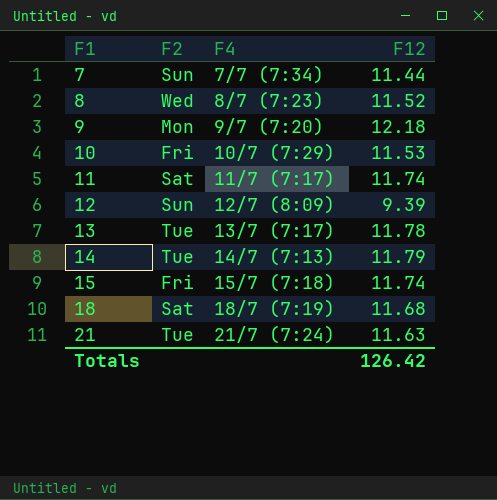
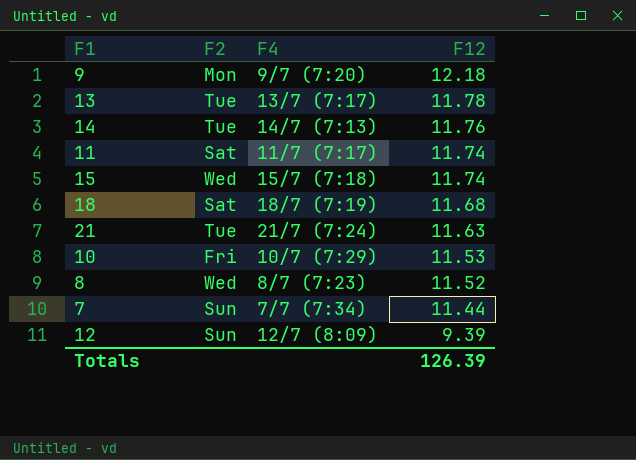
row order: F1 ascending -> F12 descending
14 | F12: 11.79 -> 11.76
15 | F2: Fri -> Wed
Totals | F12: 126.42 -> 126.39

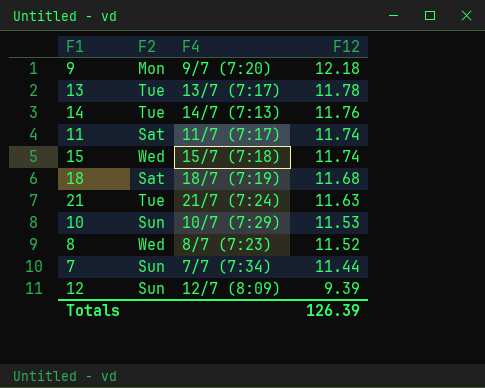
10 | F2: Fri -> Sun

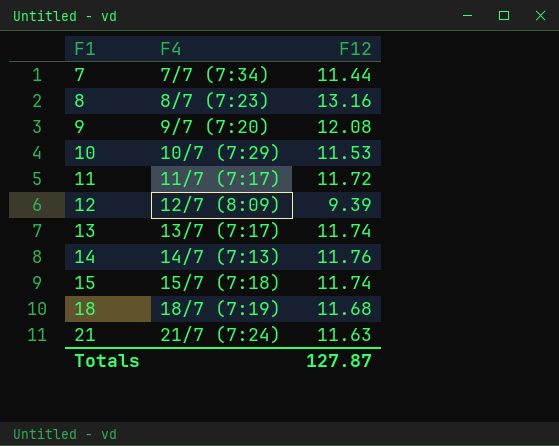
row order: F12 descending -> F1 ascending
column F2 | position: 2 -> none
8 | F12: 11.52 -> 13.16
9 | F12: 12.18 -> 12.08
11 | F12: 11.74 -> 11.72
13 | F12: 11.78 -> 11.74
Totals | F12: 126.39 -> 127.87

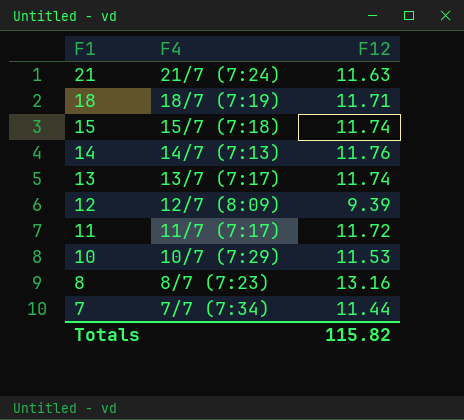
row order: F1 ascending -> F1 descending
row 9: 9/7 (7:20) | 12.08 -> none
18 | F12: 11.68 -> 11.71
Totals | F12: 127.87 -> 115.82

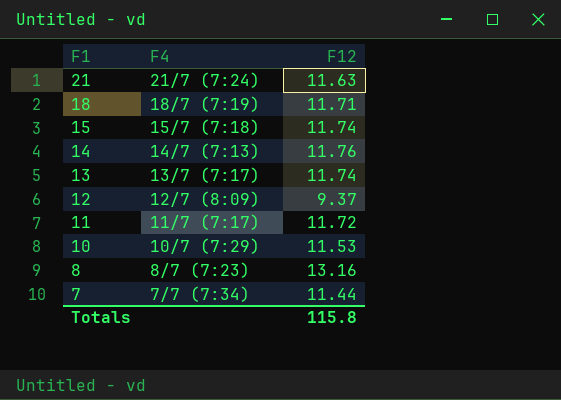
12 | F12: 9.39 -> 9.37
Totals | F12: 115.82 -> 115.8

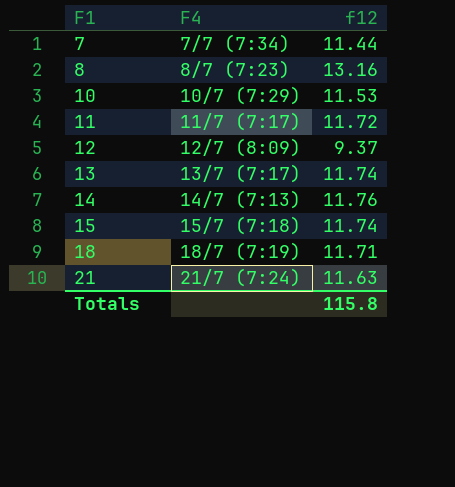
row order: F1 descending -> F1 ascending
column name: F12 -> f12

